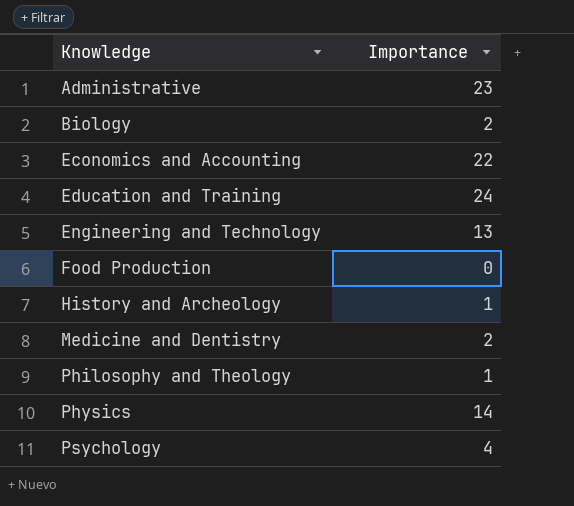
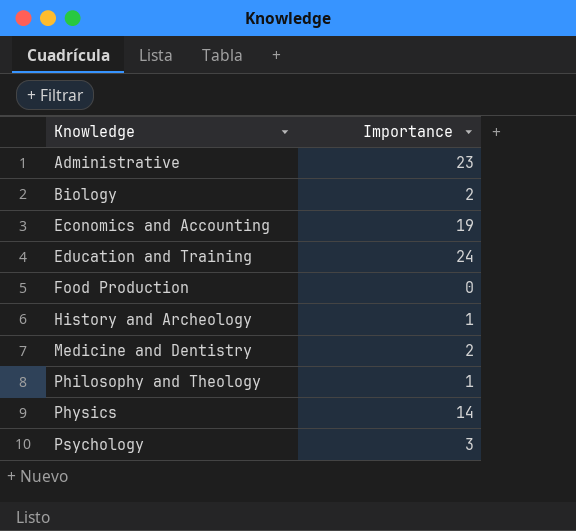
row Engineering and Technology: 13 -> none
Economics and Accounting | Importance: 22 -> 19
Psychology | Importance: 4 -> 3

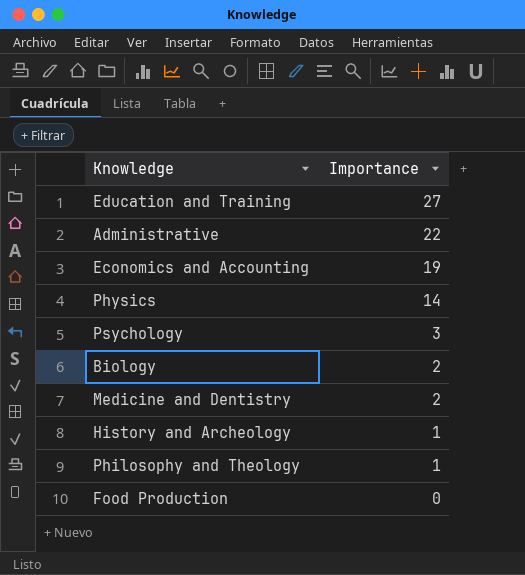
row order: Knowledge ascending -> Importance descending
Education and Training | Importance: 24 -> 27
Administrative | Importance: 23 -> 22

